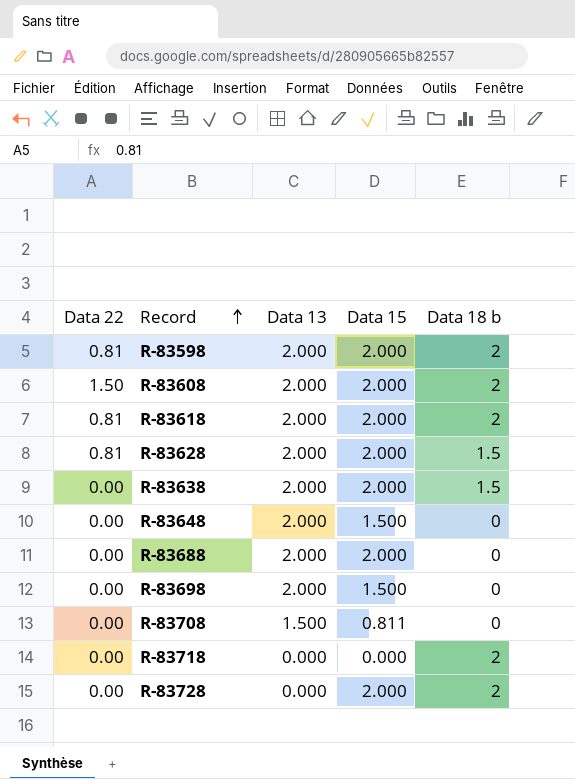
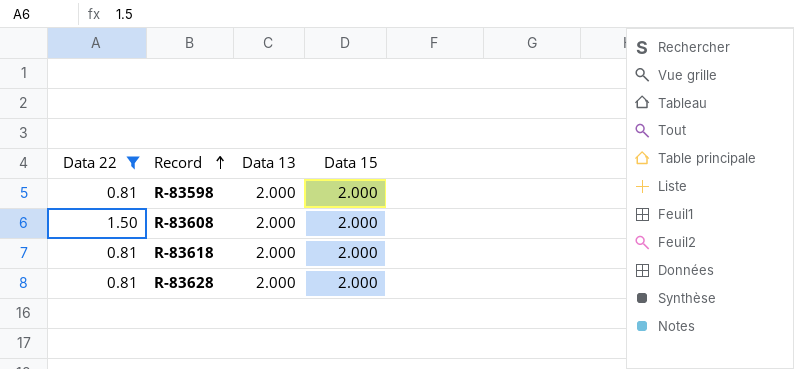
filter: none -> Data 22 != 0.00
column Data 18 b | position: 5 -> none

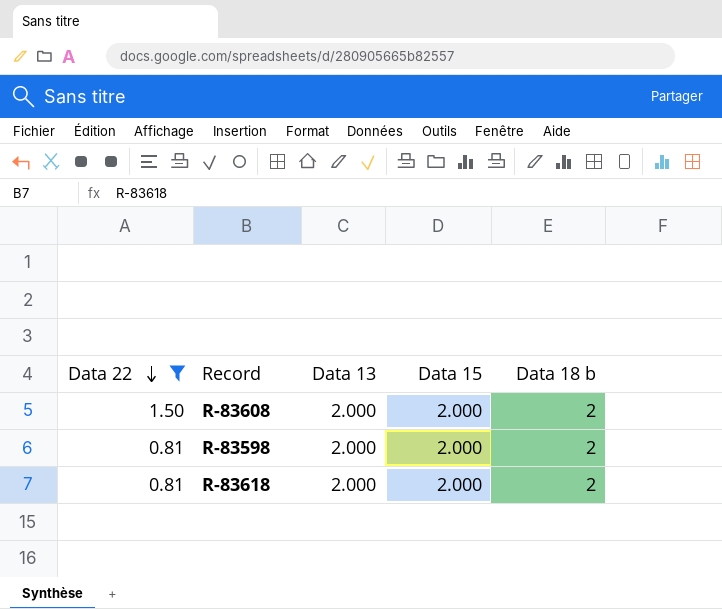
row order: Record ascending -> Data 22 descending
column Data 18 b | position: none -> 5
row R-83628: 0.81 | 2.000 | 2.000 -> none

